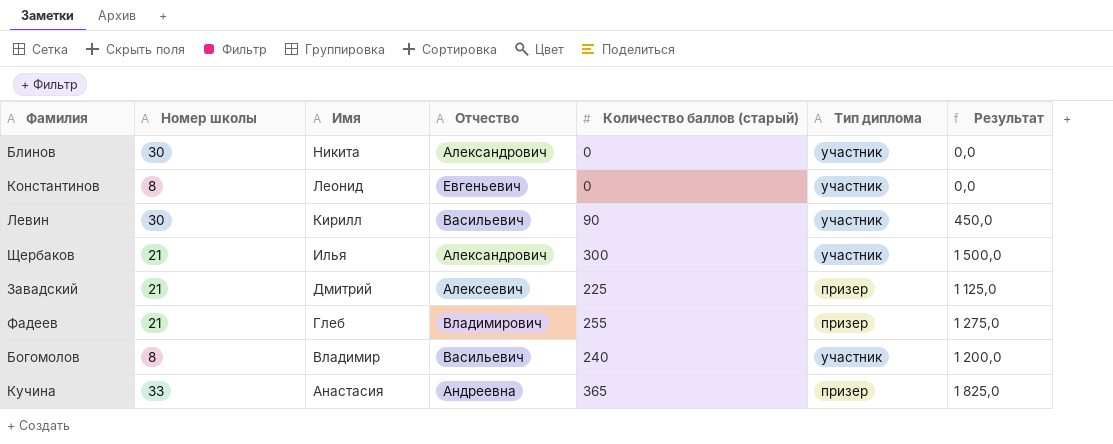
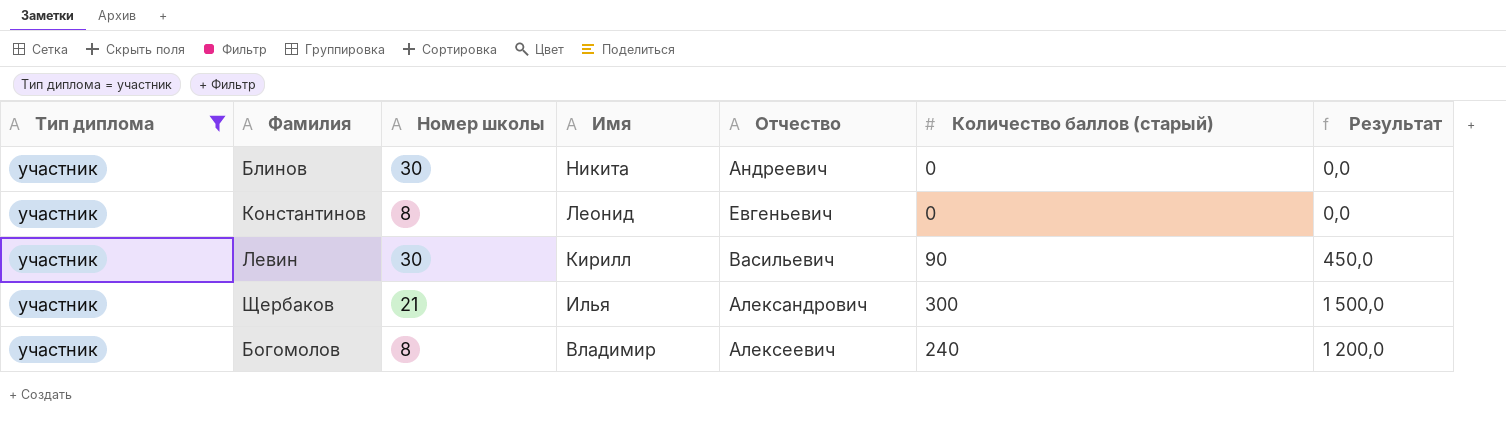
filter: none -> Тип диплома = участник
column Тип диплома | position: 6 -> 1
Блинов | Отчество: Александрович -> Андреевич
Богомолов | Отчество: Васильевич -> Алексеевич

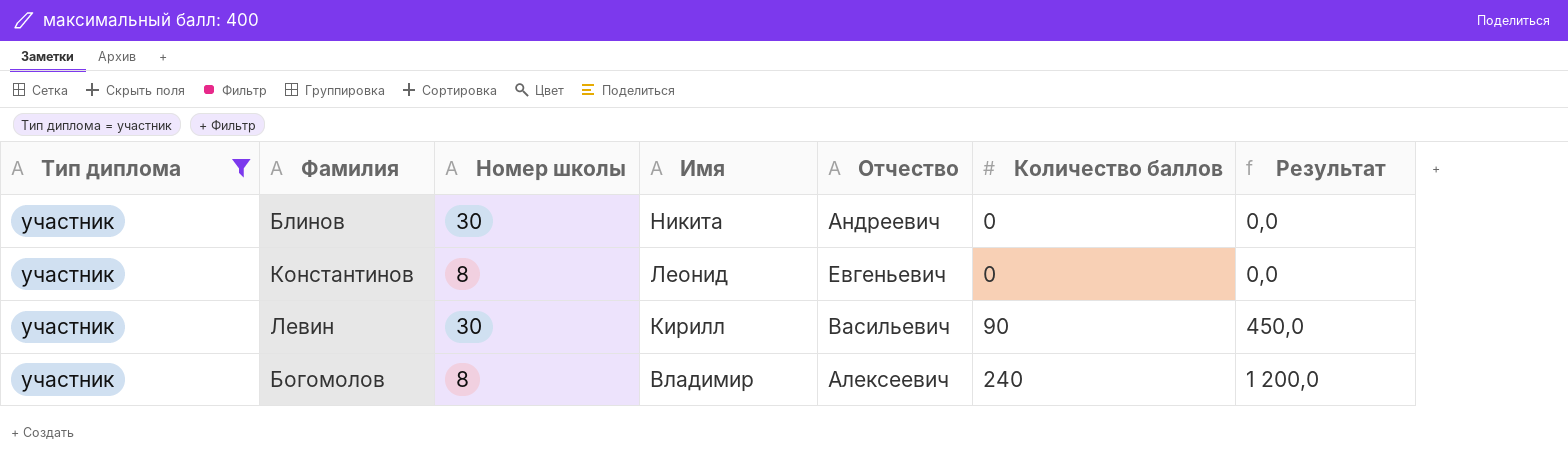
column name: Количество баллов (старый) -> Количество баллов
row Щербаков: участник | 21 | Илья | Александрович | 300 | 1 500,0 -> none

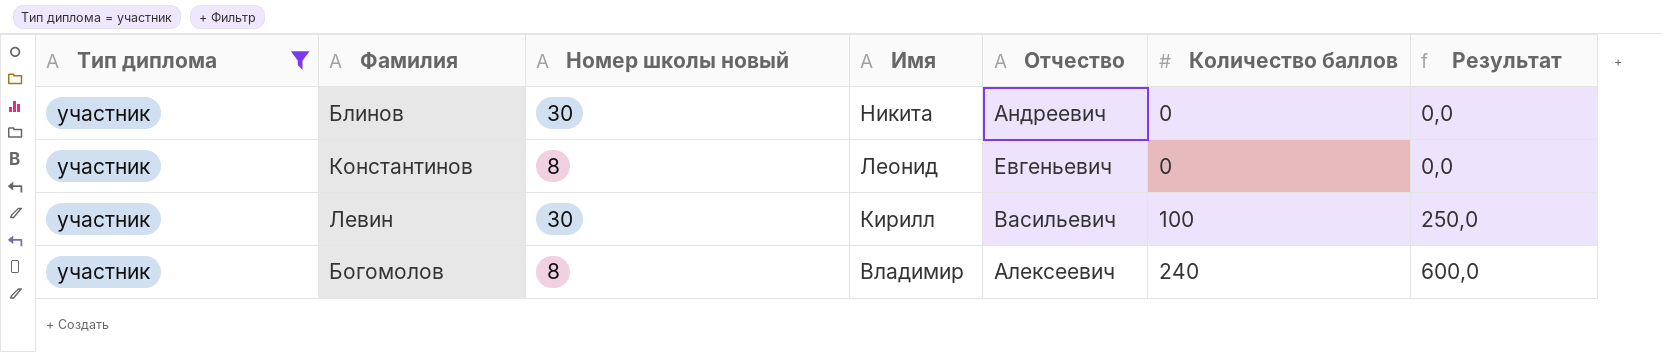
column name: Номер школы -> Номер школы новый
column Результат | formula: [Количество баллов] * 5 -> [Количество баллов] * 2,5
Левин | Количество баллов: 90 -> 100

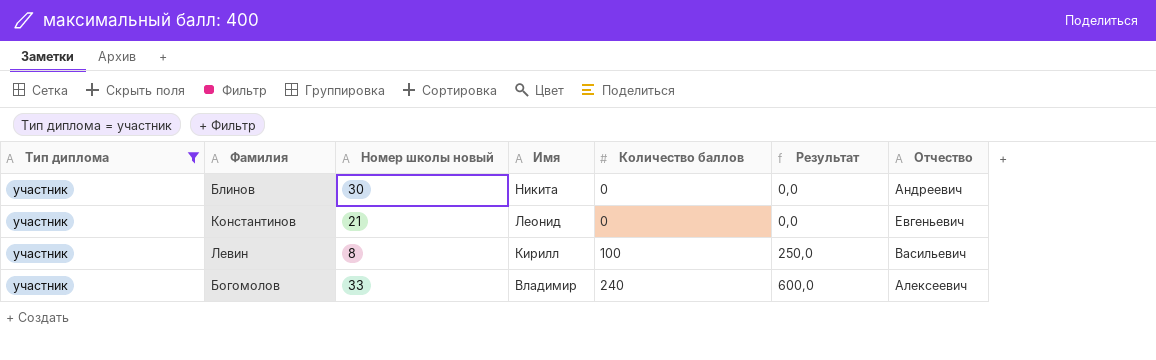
column Отчество | position: 5 -> 7
Константинов | Номер школы новый: 8 -> 21
Левин | Номер школы новый: 30 -> 8
Богомолов | Номер школы новый: 8 -> 33

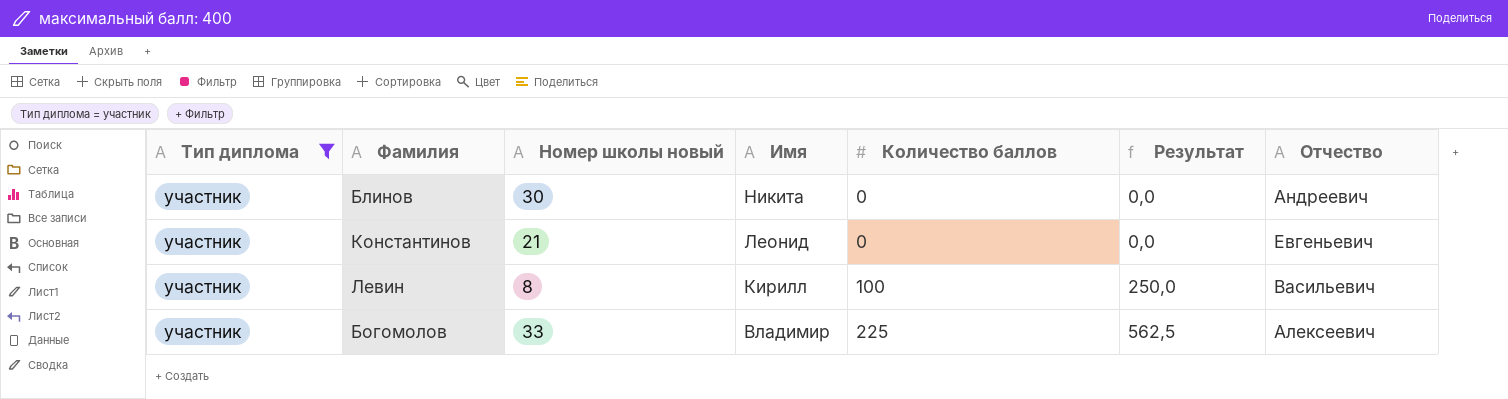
Богомолов | Количество баллов: 240 -> 225
Богомолов | Результат: 600,0 -> 562,5

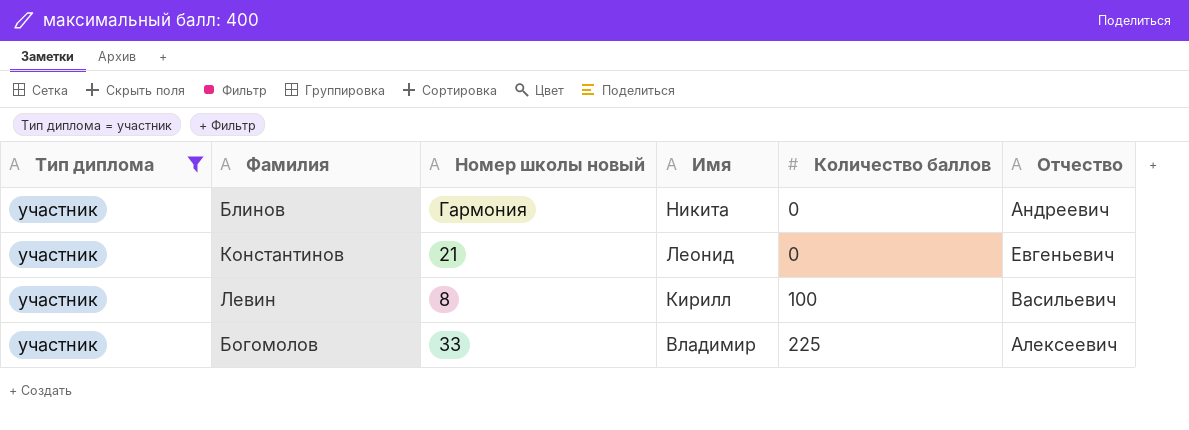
column Результат | formula: [Количество баллов] * 2,5 -> none
Блинов | Номер школы новый: 30 -> Гармония

